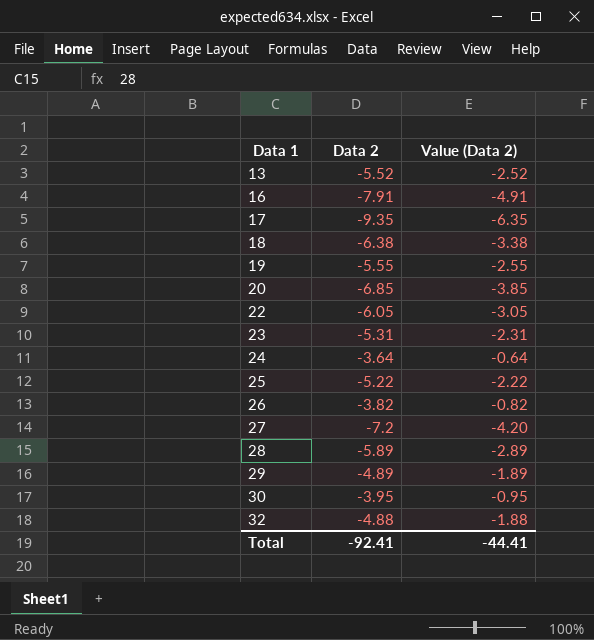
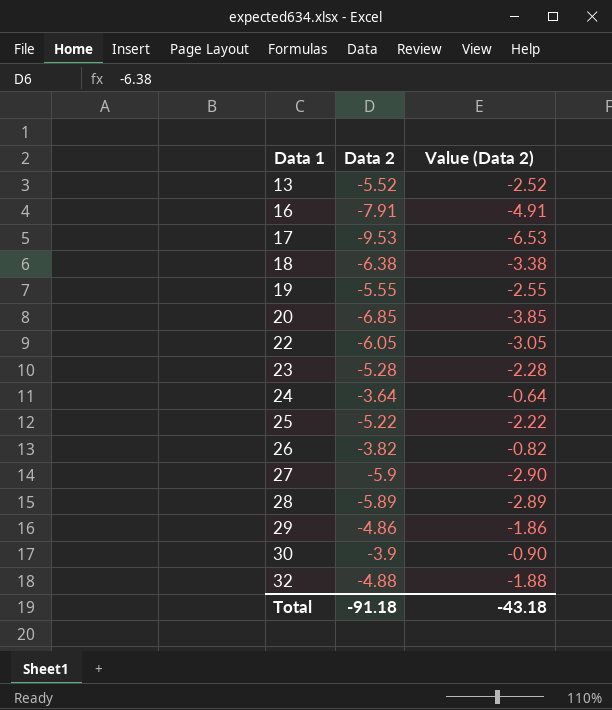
17 | Data 2: -9.35 -> -9.53
17 | Value (Data 2): -6.35 -> -6.53
23 | Data 2: -5.31 -> -5.28
23 | Value (Data 2): -2.31 -> -2.28
27 | Data 2: -7.2 -> -5.9
27 | Value (Data 2): -4.20 -> -2.90
29 | Data 2: -4.89 -> -4.86
29 | Value (Data 2): -1.89 -> -1.86
30 | Data 2: -3.95 -> -3.9
30 | Value (Data 2): -0.95 -> -0.90
Total | Data 2: -92.41 -> -91.18
Total | Value (Data 2): -44.41 -> -43.18

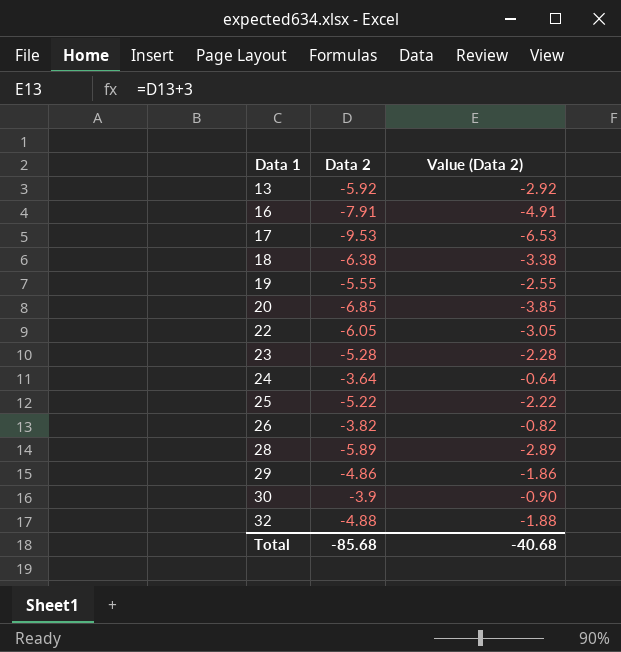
row 27: -5.9 | -2.90 -> none
13 | Data 2: -5.52 -> -5.92
13 | Value (Data 2): -2.52 -> -2.92
Total | Data 2: -91.18 -> -85.68
Total | Value (Data 2): -43.18 -> -40.68

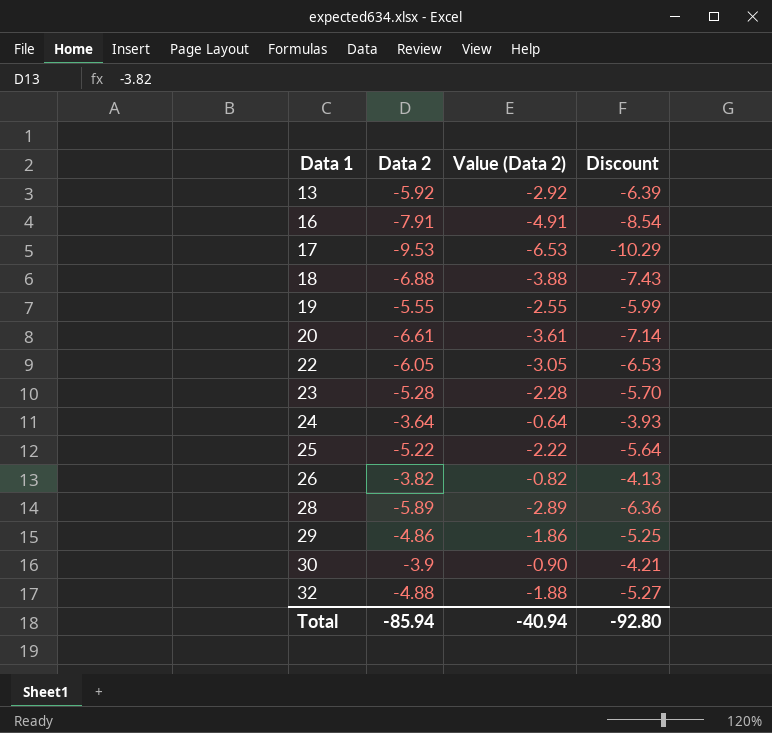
column Discount | formula: none -> [Data 2] * 1.08
18 | Data 2: -6.38 -> -6.88
18 | Value (Data 2): -3.38 -> -3.88
20 | Data 2: -6.85 -> -6.61
20 | Value (Data 2): -3.85 -> -3.61
Total | Data 2: -85.68 -> -85.94
Total | Value (Data 2): -40.68 -> -40.94

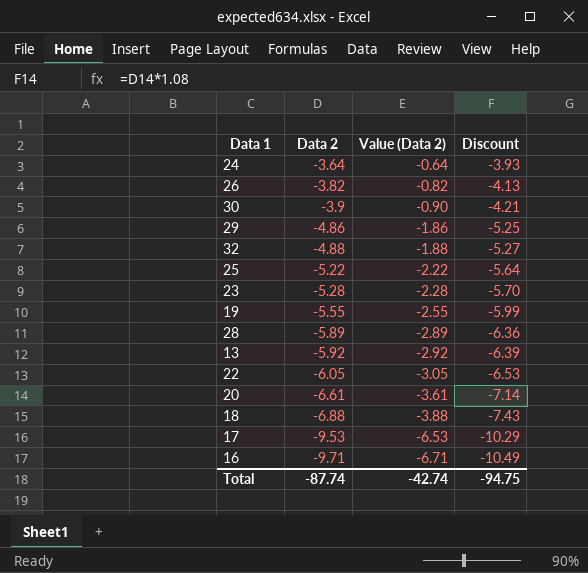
row order: Data 1 ascending -> Data 2 descending
16 | Data 2: -7.91 -> -9.71
16 | Value (Data 2): -4.91 -> -6.71
16 | Discount: -8.54 -> -10.49
Total | Data 2: -85.94 -> -87.74
Total | Value (Data 2): -40.94 -> -42.74
Total | Discount: -92.80 -> -94.75

